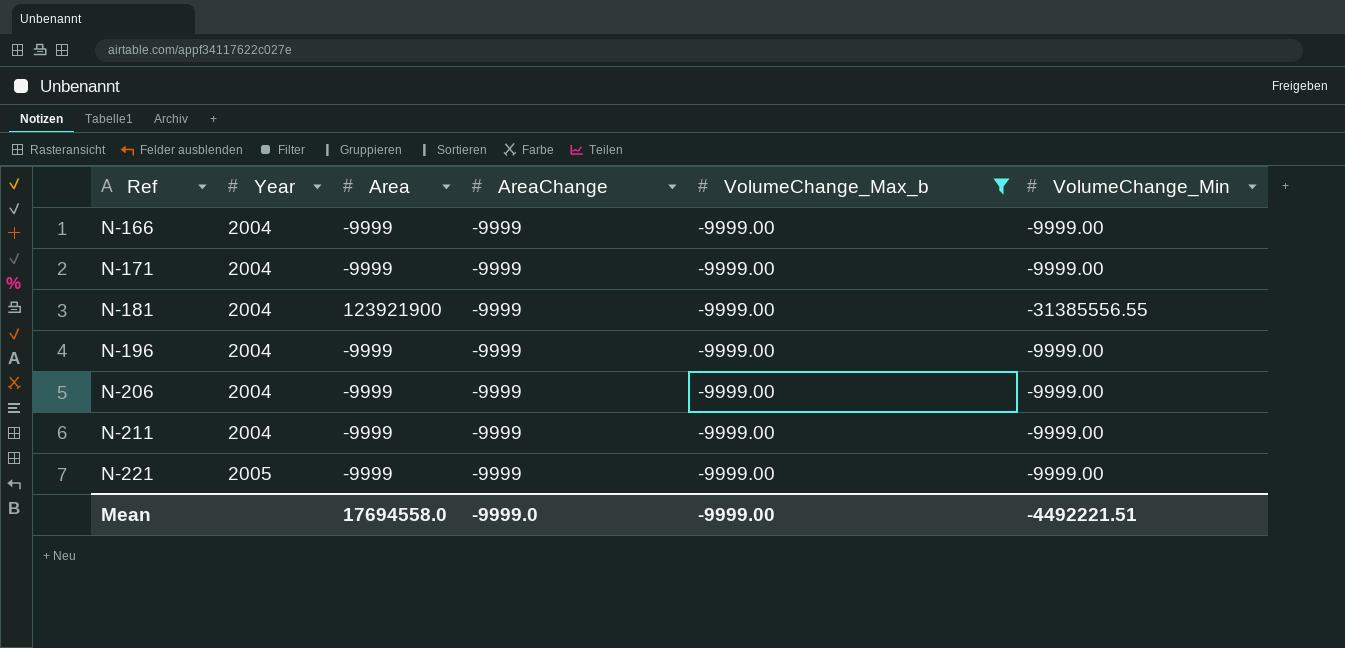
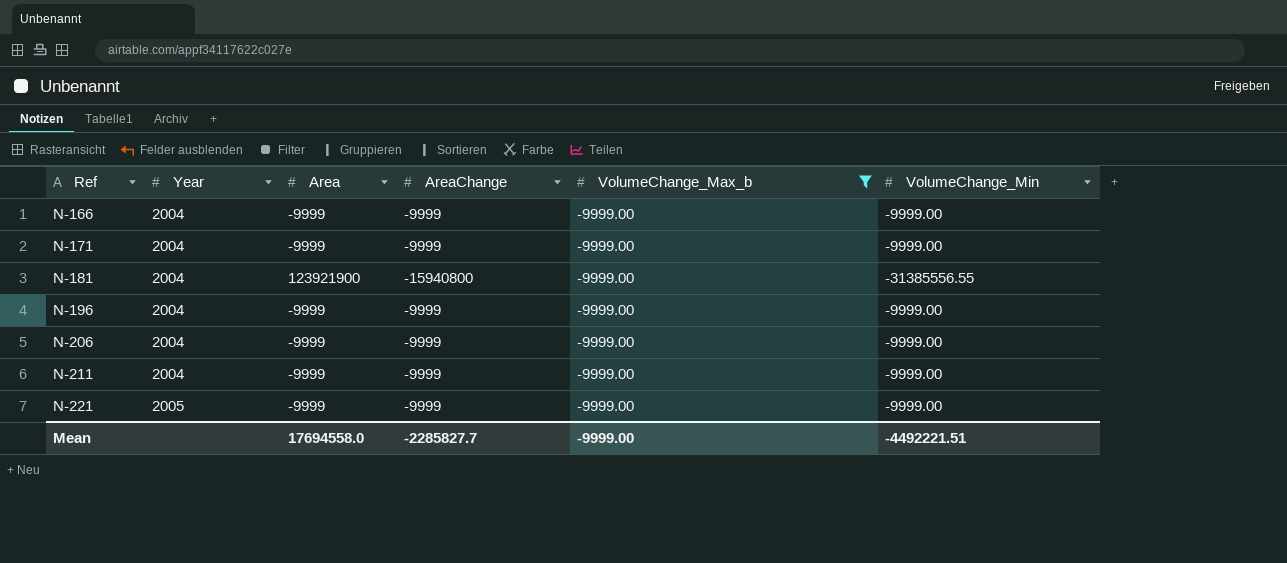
N-181 | AreaChange: -9999 -> -15940800
Mean | AreaChange: -9999.0 -> -2285827.7

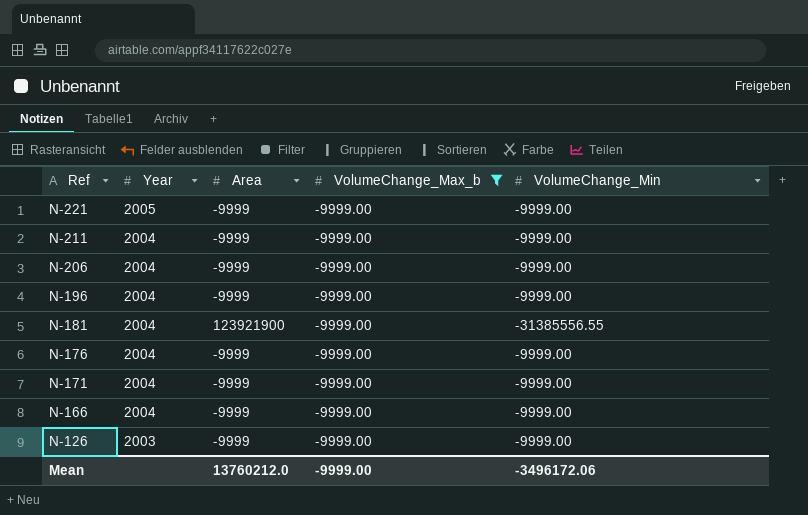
row order: Ref ascending -> Ref descending
column AreaChange | position: 4 -> none
row N-176: none -> 2004 | -9999 | -9999.00 | -9999.00
row N-126: none -> 2003 | -9999 | -9999.00 | -9999.00
Mean | Area: 17694558.0 -> 13760212.0
Mean | VolumeChange_Min: -4492221.51 -> -3496172.06

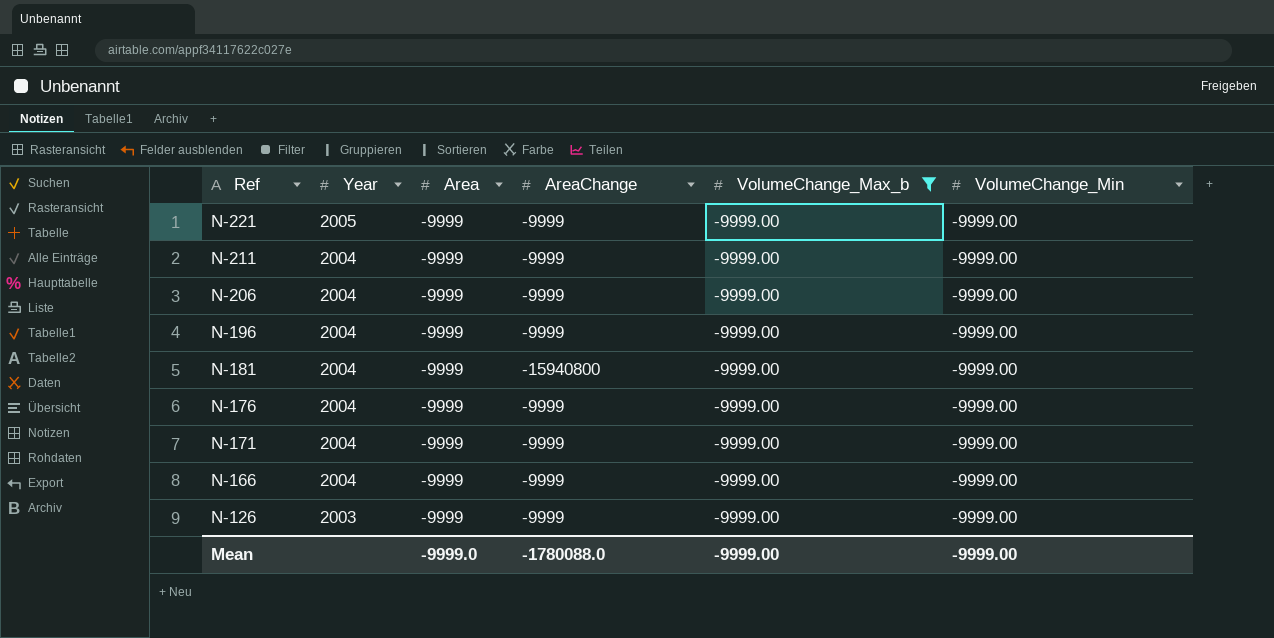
column AreaChange | position: none -> 4
N-181 | Area: 123921900 -> -9999
N-181 | VolumeChange_Min: -31385556.55 -> -9999.00
Mean | Area: 13760212.0 -> -9999.0
Mean | VolumeChange_Min: -3496172.06 -> -9999.00

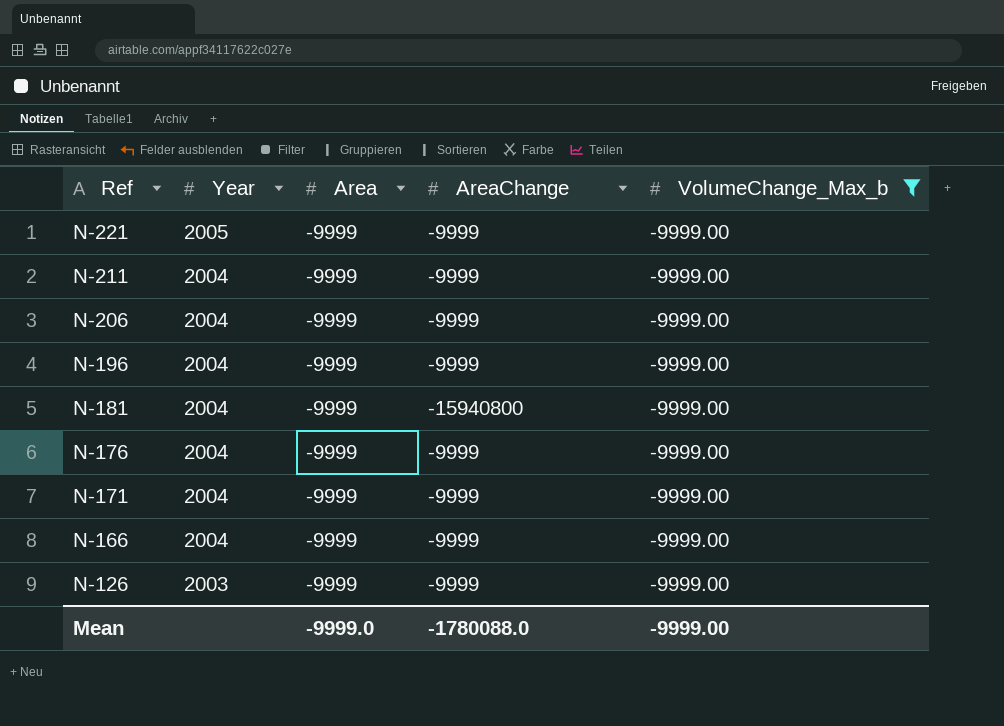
column VolumeChange_Min | position: 6 -> none

